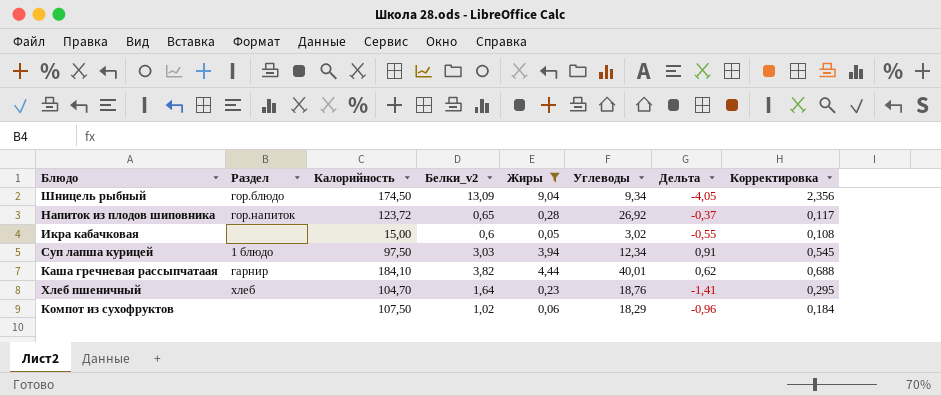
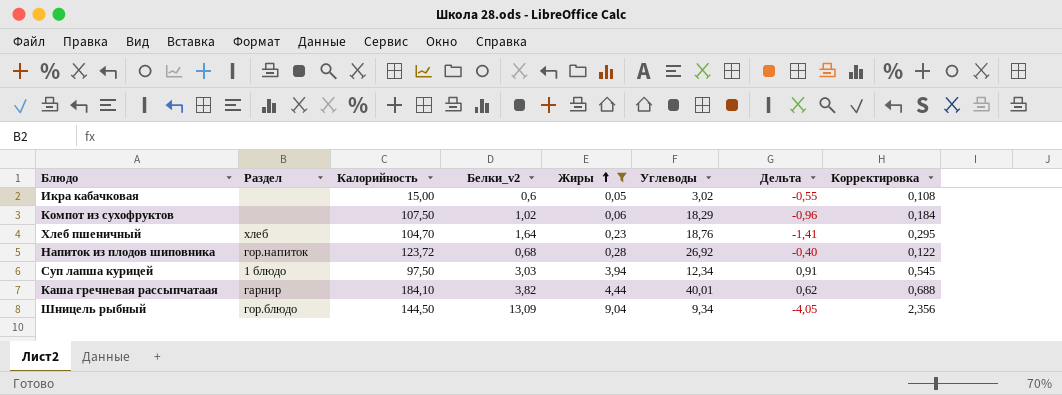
row order: none -> Жиры ascending
Напиток из плодов шиповника | Белки_v2: 0,65 -> 0,68
Напиток из плодов шиповника | Дельта: -0,37 -> -0,40
Напиток из плодов шиповника | Корректировка: 0,117 -> 0,122
Шницель рыбный | Калорийность: 174,50 -> 144,50

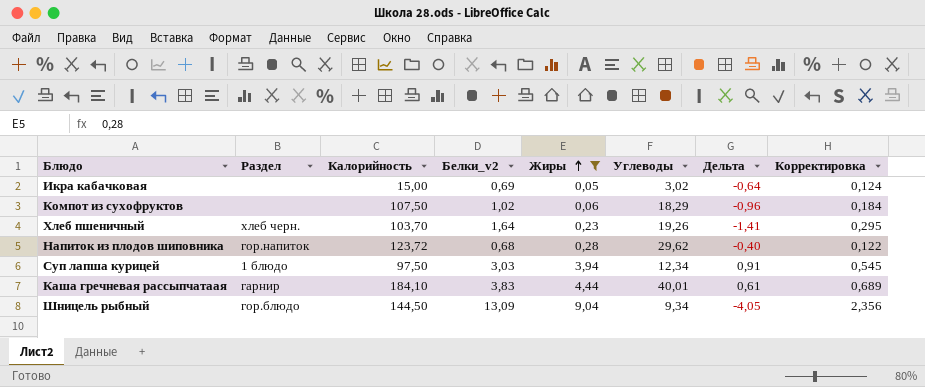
Икра кабачковая | Белки_v2: 0,6 -> 0,69
Икра кабачковая | Дельта: -0,55 -> -0,64
Икра кабачковая | Корректировка: 0,108 -> 0,124
Хлеб пшеничный | Раздел: хлеб -> хлеб черн.
Хлеб пшеничный | Калорийность: 104,70 -> 103,70
Хлеб пшеничный | Углеводы: 18,76 -> 19,26
Напиток из плодов шиповника | Углеводы: 26,92 -> 29,62
Каша гречневая рассыпчатаая | Белки_v2: 3,82 -> 3,83
Каша гречневая рассыпчатаая | Дельта: 0,62 -> 0,61
Каша гречневая рассыпчатаая | Корректировка: 0,688 -> 0,689

